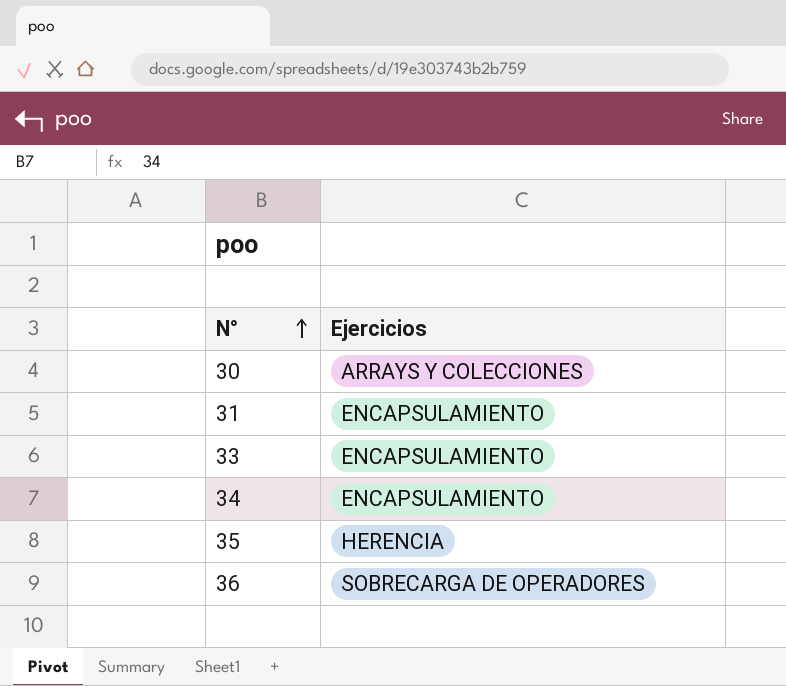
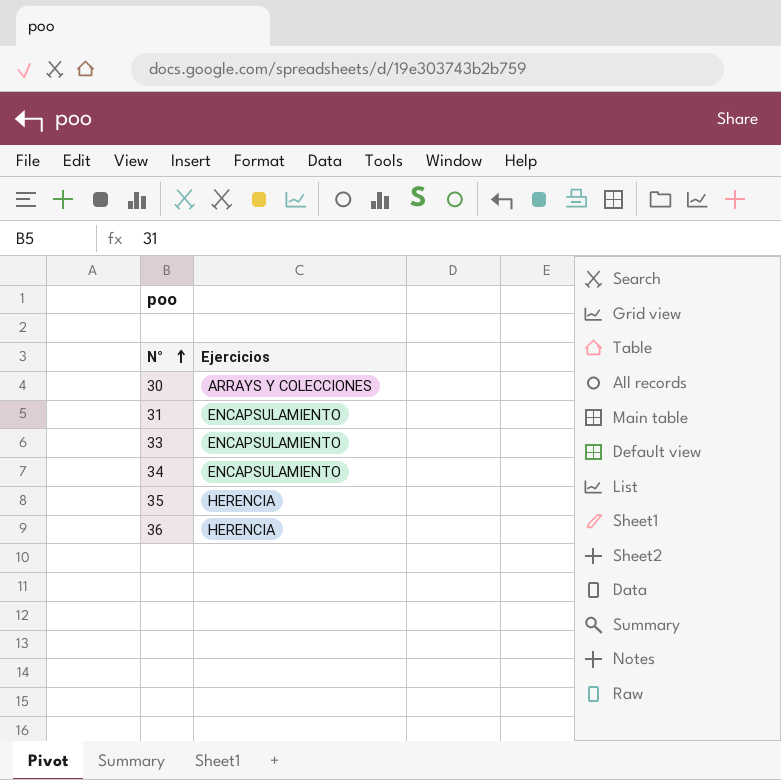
36 | Ejercicios: SOBRECARGA DE OPERADORES -> HERENCIA

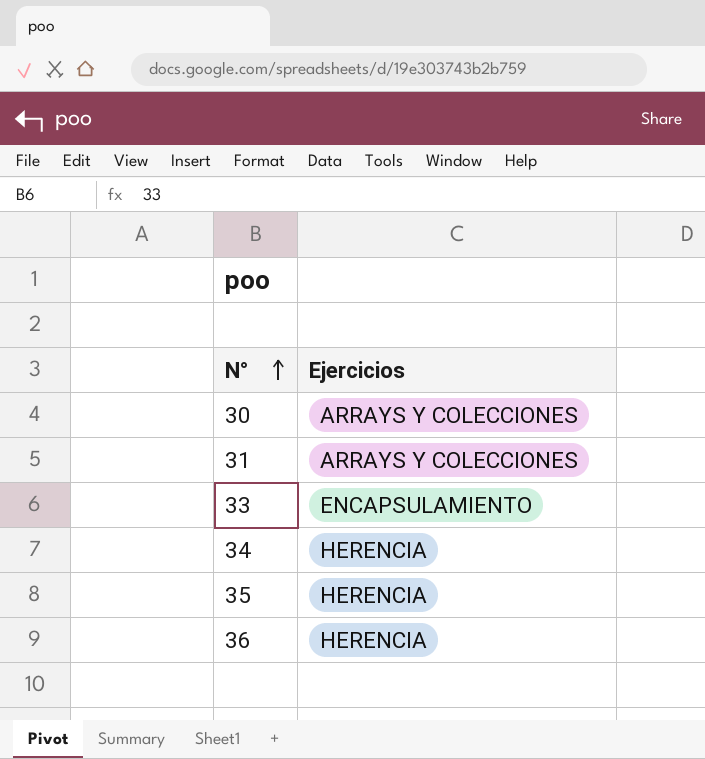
31 | Ejercicios: ENCAPSULAMIENTO -> ARRAYS Y COLECCIONES
34 | Ejercicios: ENCAPSULAMIENTO -> HERENCIA

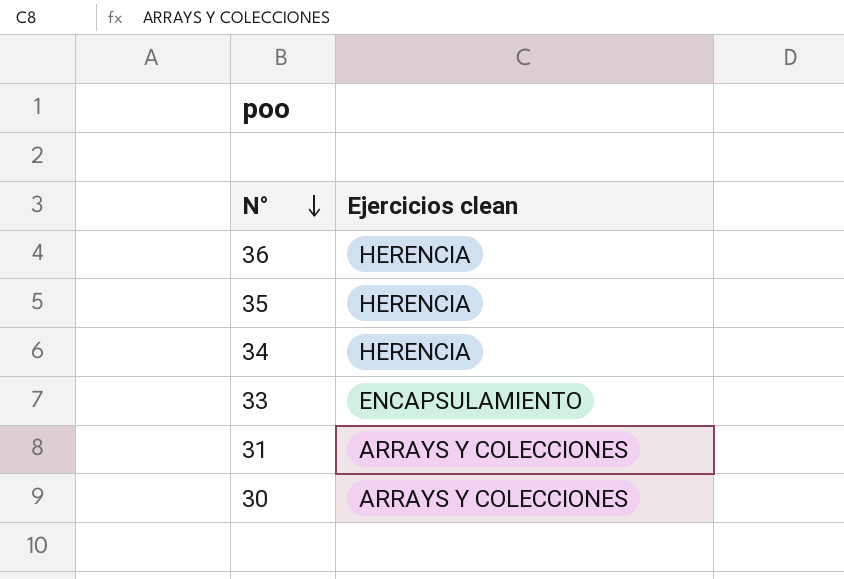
row order: N° ascending -> N° descending
column name: Ejercicios -> Ejercicios clean

